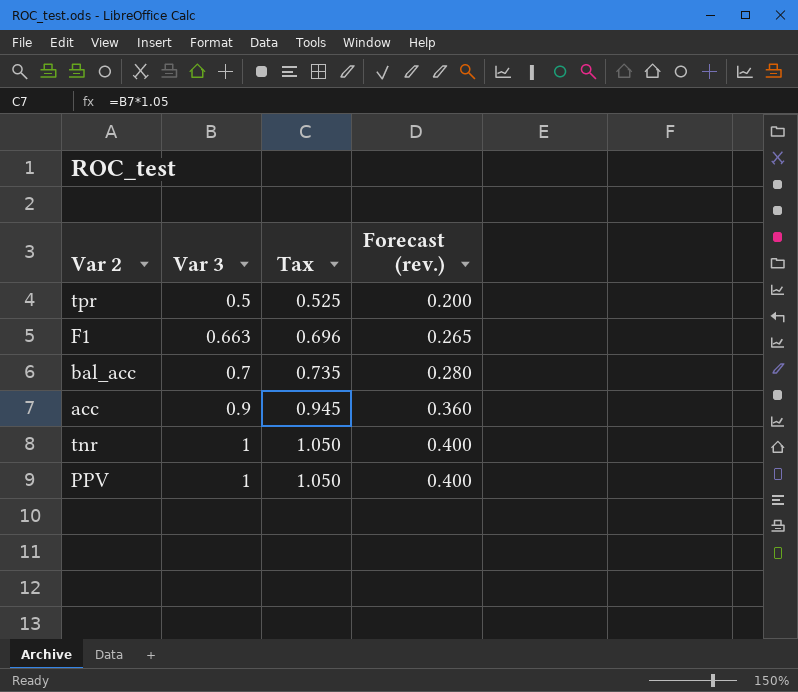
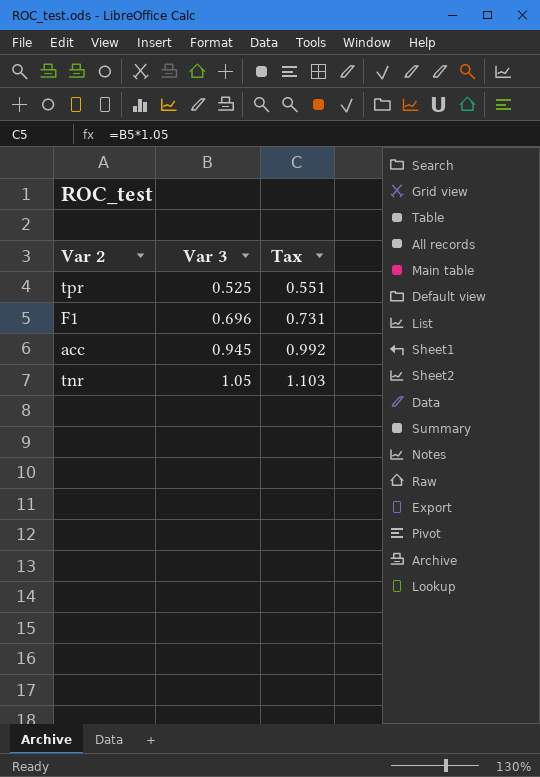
column Forecast (rev.) | formula: [Var 3] * 0.4 -> none
row bal_acc: 0.7 | 0.735 | 0.280 -> none
row PPV: 1 | 1.050 | 0.400 -> none
tpr | Var 3: 0.5 -> 0.525
tpr | Tax: 0.525 -> 0.551
F1 | Var 3: 0.663 -> 0.696
F1 | Tax: 0.696 -> 0.731
acc | Var 3: 0.9 -> 0.945
acc | Tax: 0.945 -> 0.992
tnr | Var 3: 1 -> 1.05
tnr | Tax: 1.050 -> 1.103

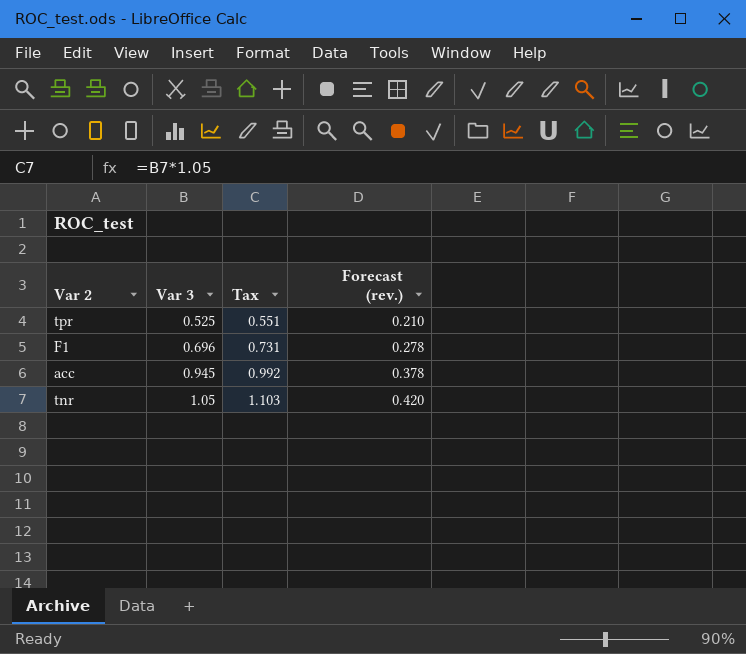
column Forecast (rev.) | formula: none -> [Var 3] * 0.4

